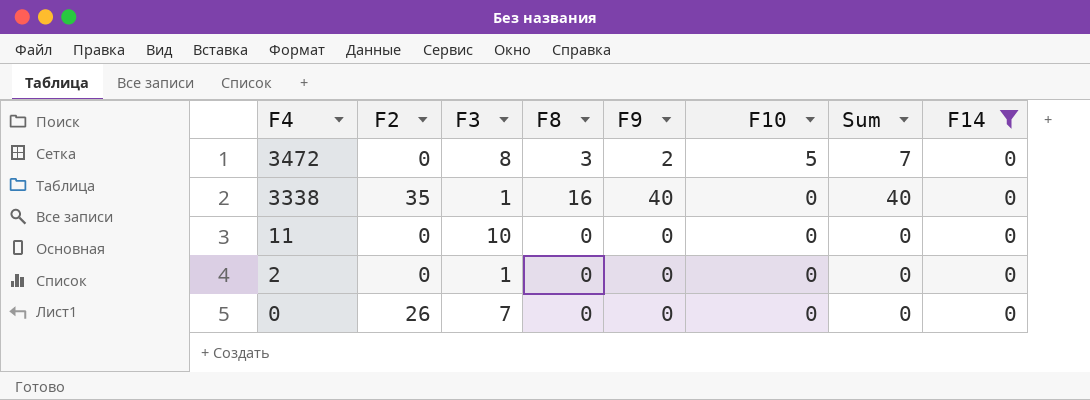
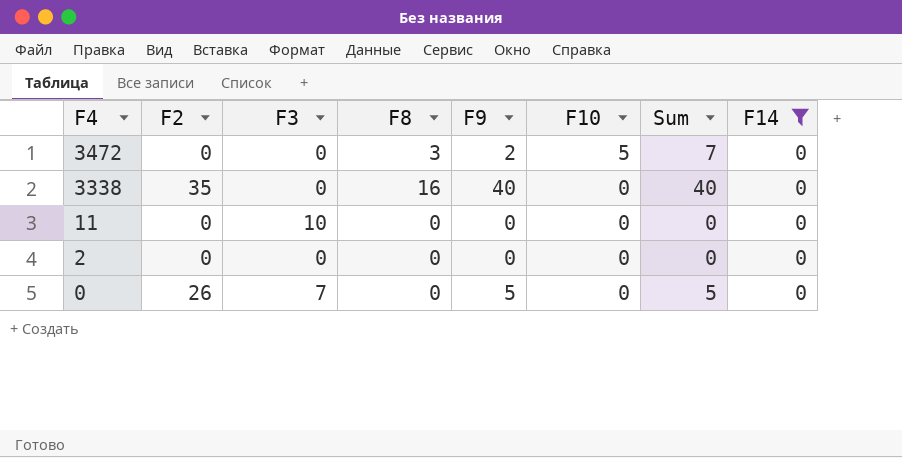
3472 | F3: 8 -> 0
3338 | F3: 1 -> 0
2 | F3: 1 -> 0
0 | F9: 0 -> 5
0 | Sum: 0 -> 5

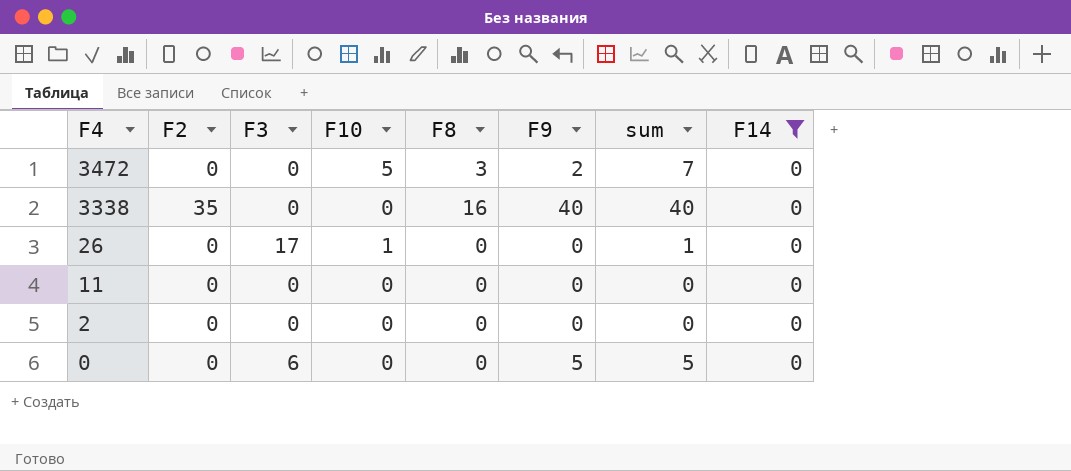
column F10 | position: 6 -> 4
column name: Sum -> sum
row 26: none -> 0 | 17 | 1 | 0 | 0 | 1 | 0
11 | F3: 10 -> 0
0 | F2: 26 -> 0
0 | F3: 7 -> 6

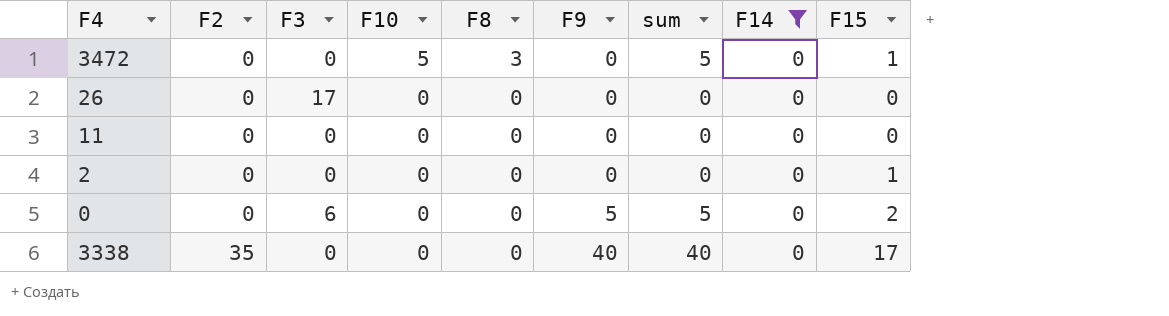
row order: F4 descending -> F2 ascending
column F15 | position: none -> 9
3472 | F9: 2 -> 0
3472 | sum: 7 -> 5
26 | F10: 1 -> 0
26 | sum: 1 -> 0
3338 | F8: 16 -> 0

